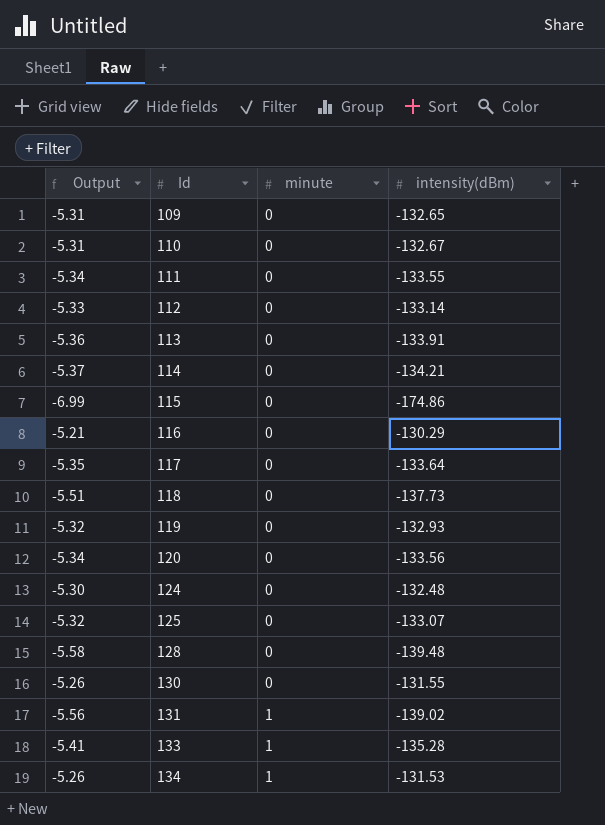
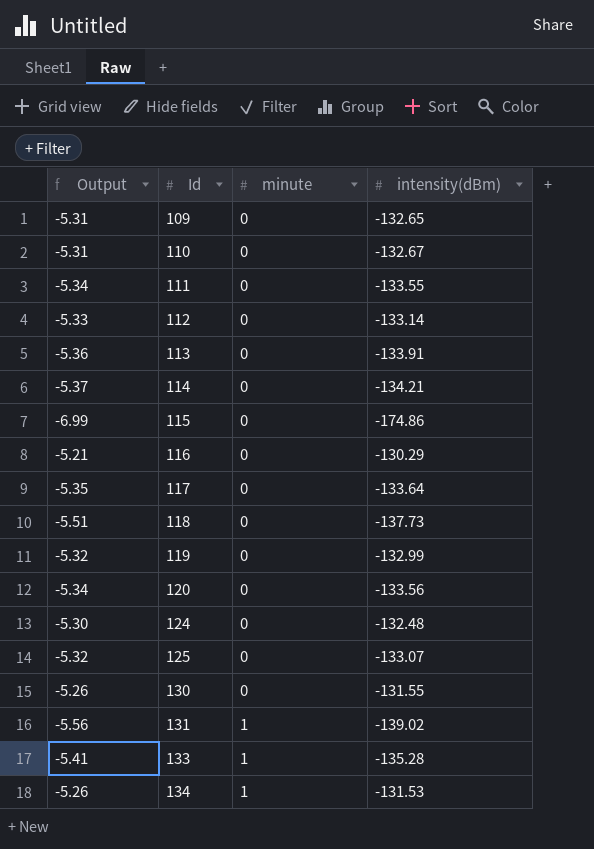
row 128: -5.58 | 0 | -139.48 -> none
119 | intensity(dBm): -132.93 -> -132.99

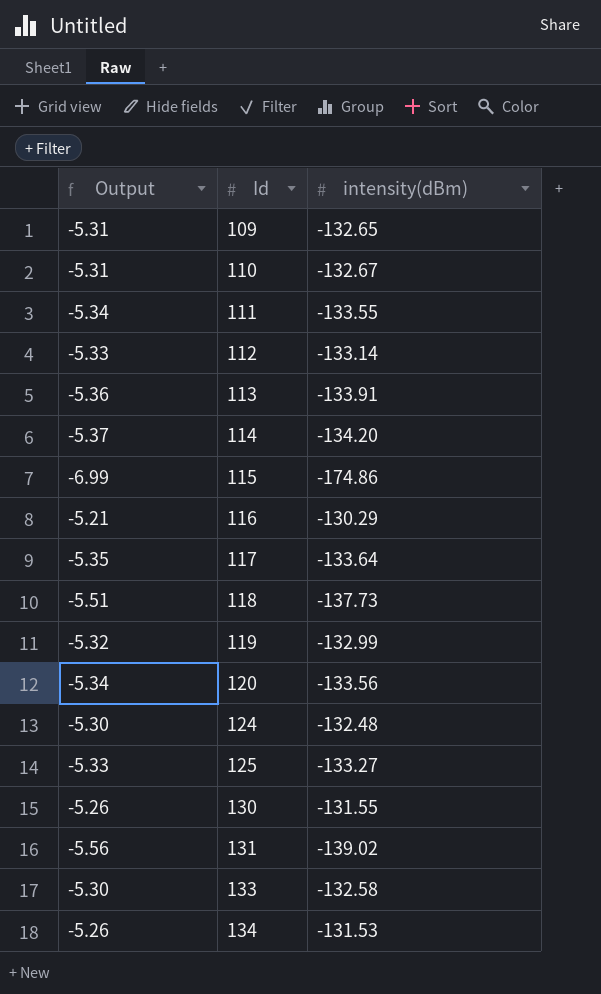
column minute | position: 3 -> none
114 | intensity(dBm): -134.21 -> -134.20
125 | Output: -5.32 -> -5.33
125 | intensity(dBm): -133.07 -> -133.27
133 | Output: -5.41 -> -5.30
133 | intensity(dBm): -135.28 -> -132.58

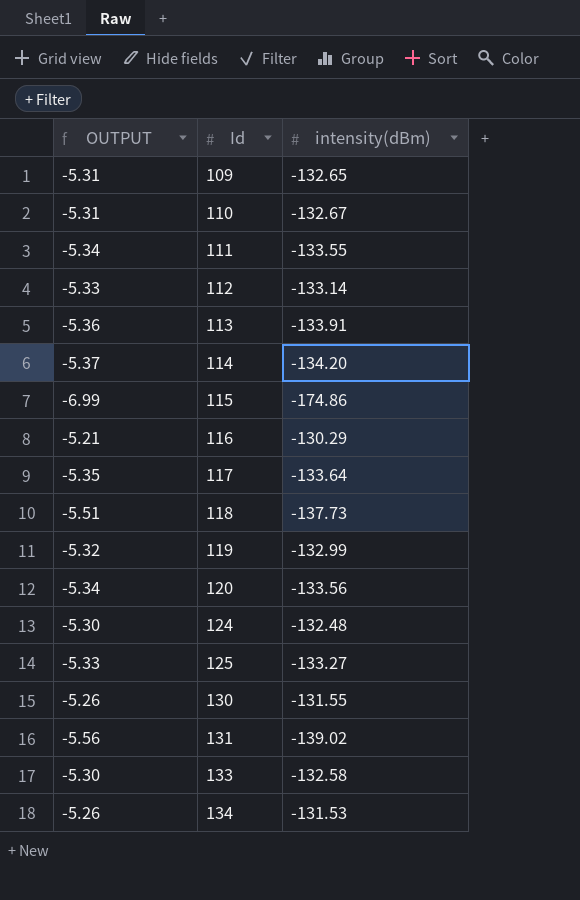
column name: Output -> OUTPUT

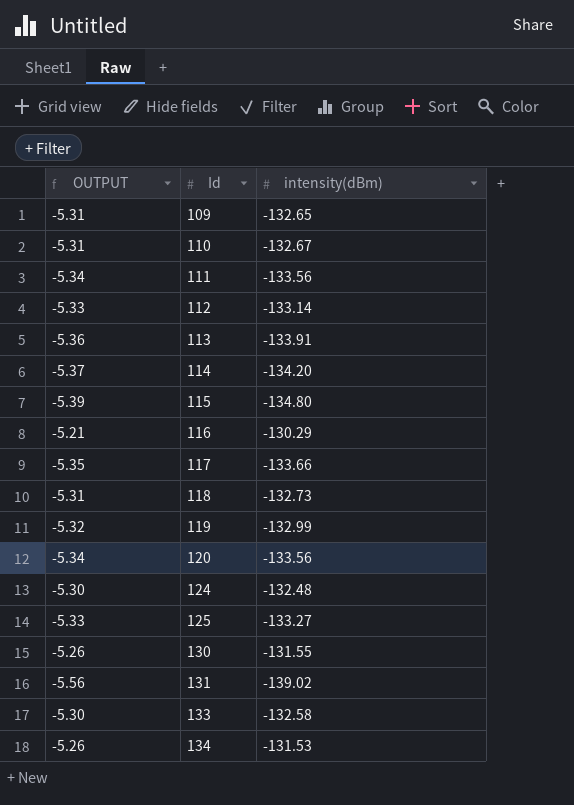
111 | intensity(dBm): -133.55 -> -133.56
115 | OUTPUT: -6.99 -> -5.39
115 | intensity(dBm): -174.86 -> -134.80
117 | intensity(dBm): -133.64 -> -133.66
118 | OUTPUT: -5.51 -> -5.31
118 | intensity(dBm): -137.73 -> -132.73

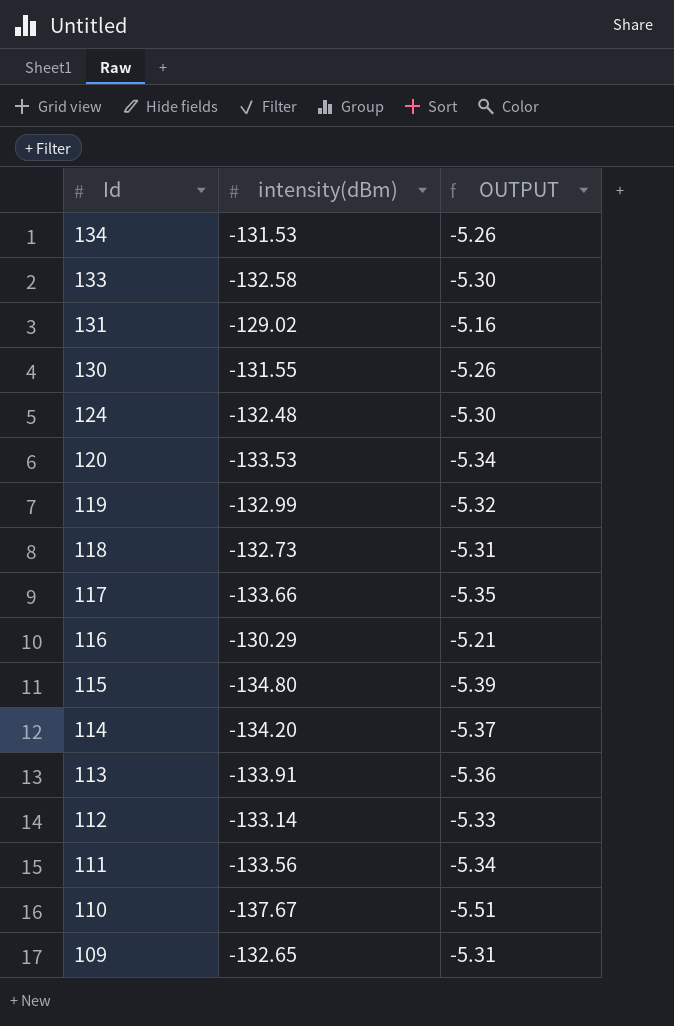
row order: Id ascending -> Id descending
column OUTPUT | position: 1 -> 3
row 125: -5.33 | -133.27 -> none
131 | intensity(dBm): -139.02 -> -129.02
131 | OUTPUT: -5.56 -> -5.16
120 | intensity(dBm): -133.56 -> -133.53
110 | intensity(dBm): -132.67 -> -137.67
110 | OUTPUT: -5.31 -> -5.51

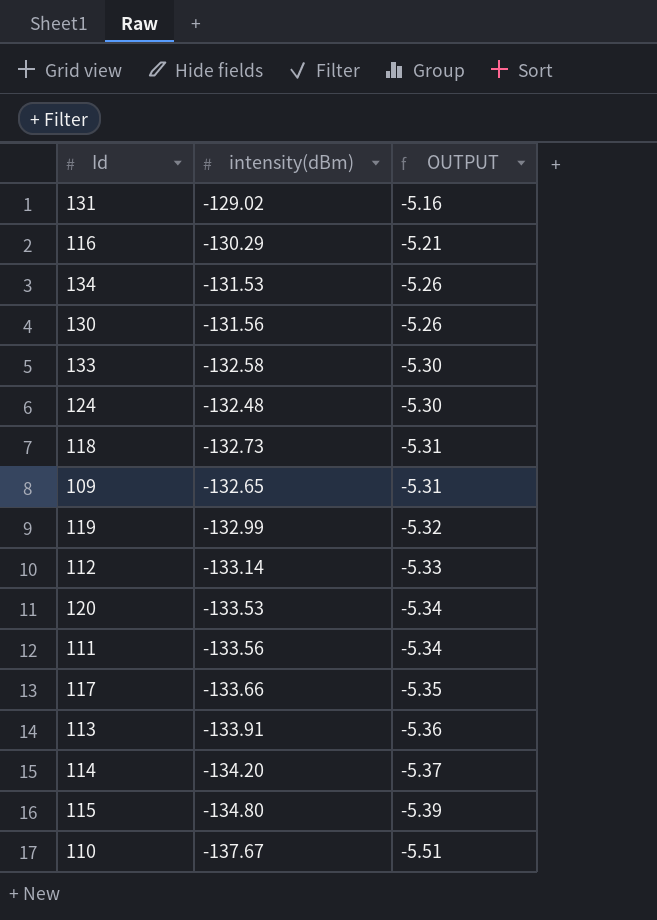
row order: Id descending -> OUTPUT descending
130 | intensity(dBm): -131.55 -> -131.56

